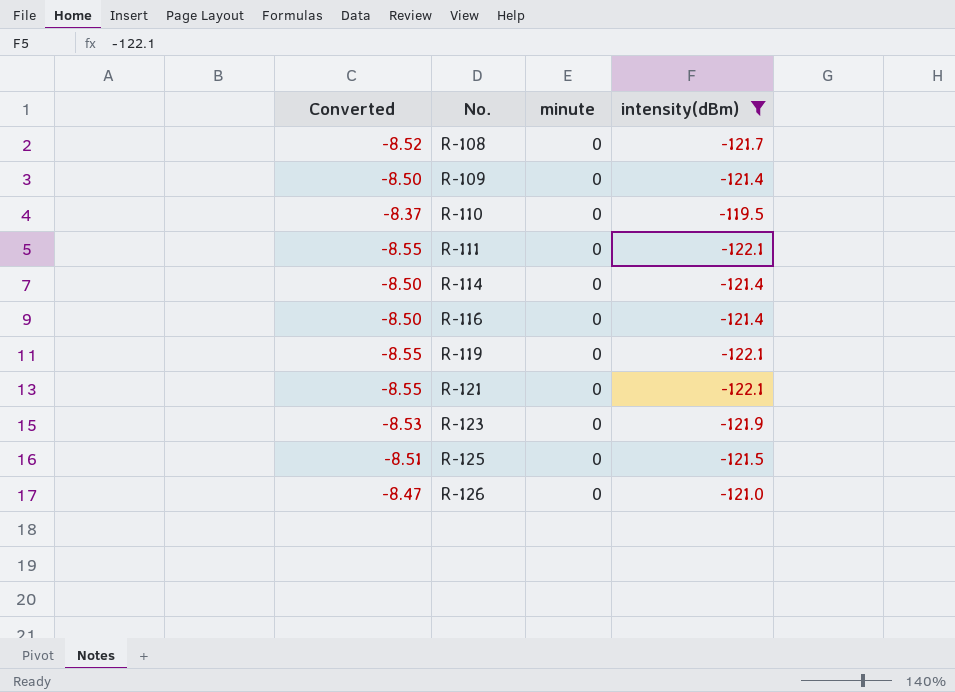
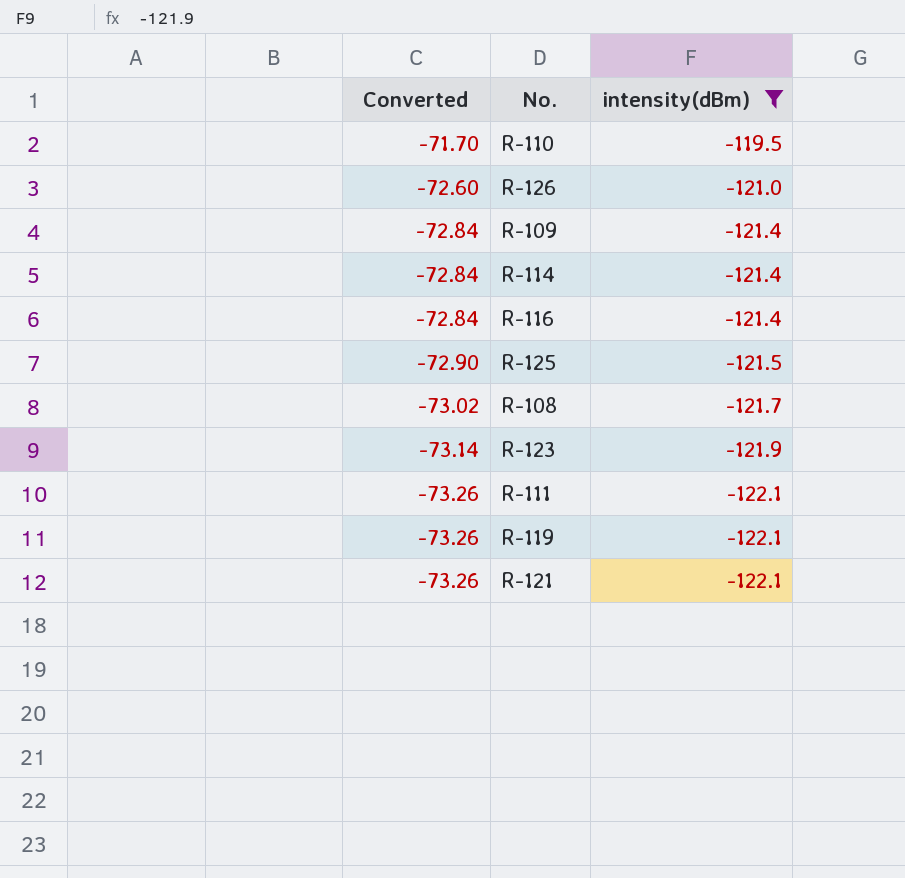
row order: No. ascending -> Converted descending
column minute | position: 3 -> none
column Converted | formula: [intensity(dBm)] * 0.07 -> [intensity(dBm)] * 0.6

